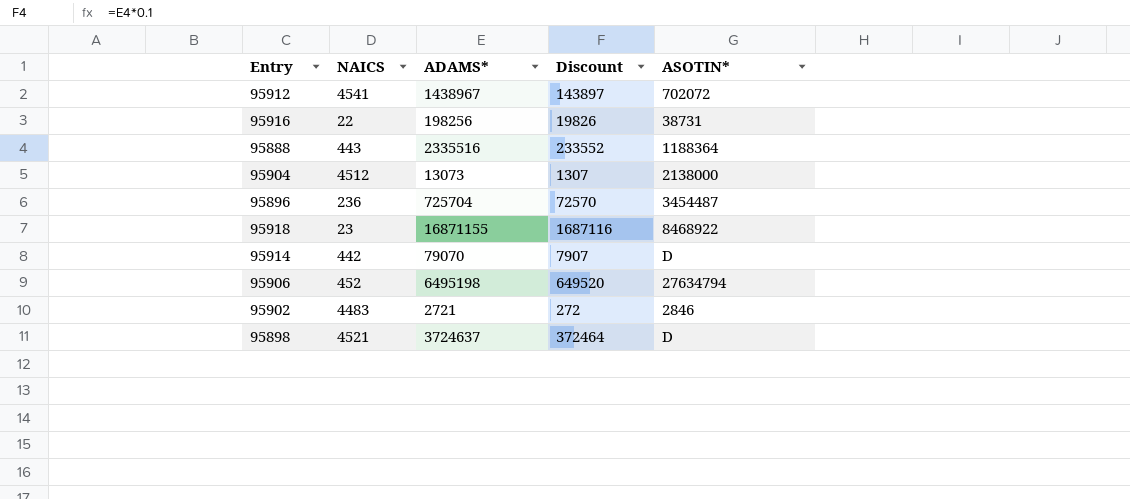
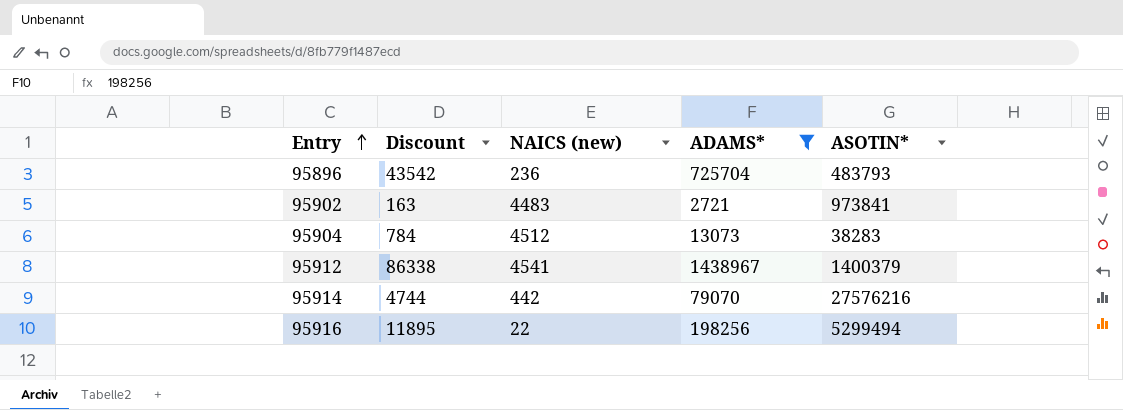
filter: none -> ADAMS* <= 1438967
row order: none -> Entry ascending
column Discount | formula: [ADAMS*] * 0.1 -> [ADAMS*] * 0.06
column Discount | position: 4 -> 2
column name: NAICS -> NAICS (new)
95896 | ASOTIN*: 3454487 -> 483793
95902 | ASOTIN*: 2846 -> 973841
95904 | ASOTIN*: 2138000 -> 38283
95912 | ASOTIN*: 702072 -> 1400379
95914 | ASOTIN*: D -> 27576216
95916 | ASOTIN*: 38731 -> 5299494

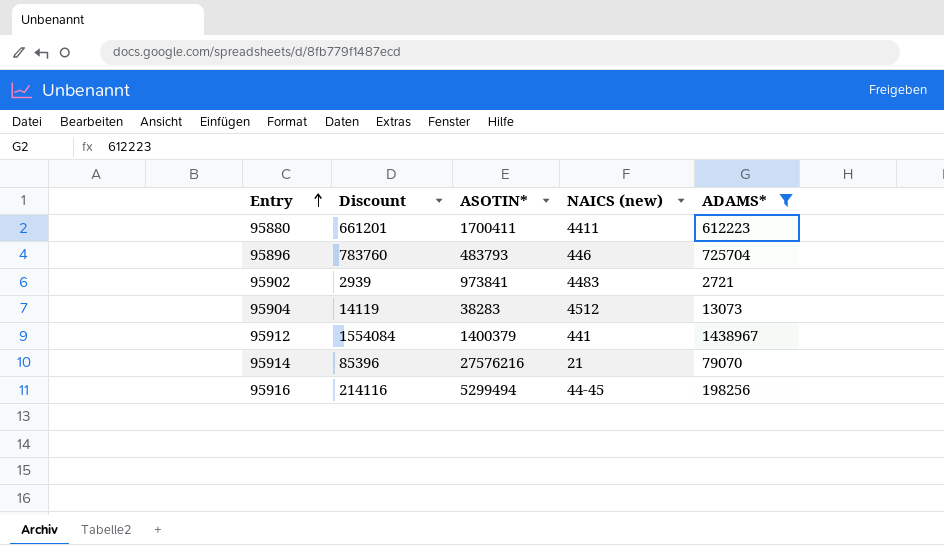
column Discount | formula: [ADAMS*] * 0.06 -> [ADAMS*] * 1.08
column ASOTIN* | position: 5 -> 3
row 95880: none -> 661201 | 1700411 | 4411 | 612223
95896 | NAICS (new): 236 -> 446
95912 | NAICS (new): 4541 -> 441
95914 | NAICS (new): 442 -> 21
95916 | NAICS (new): 22 -> 44-45

